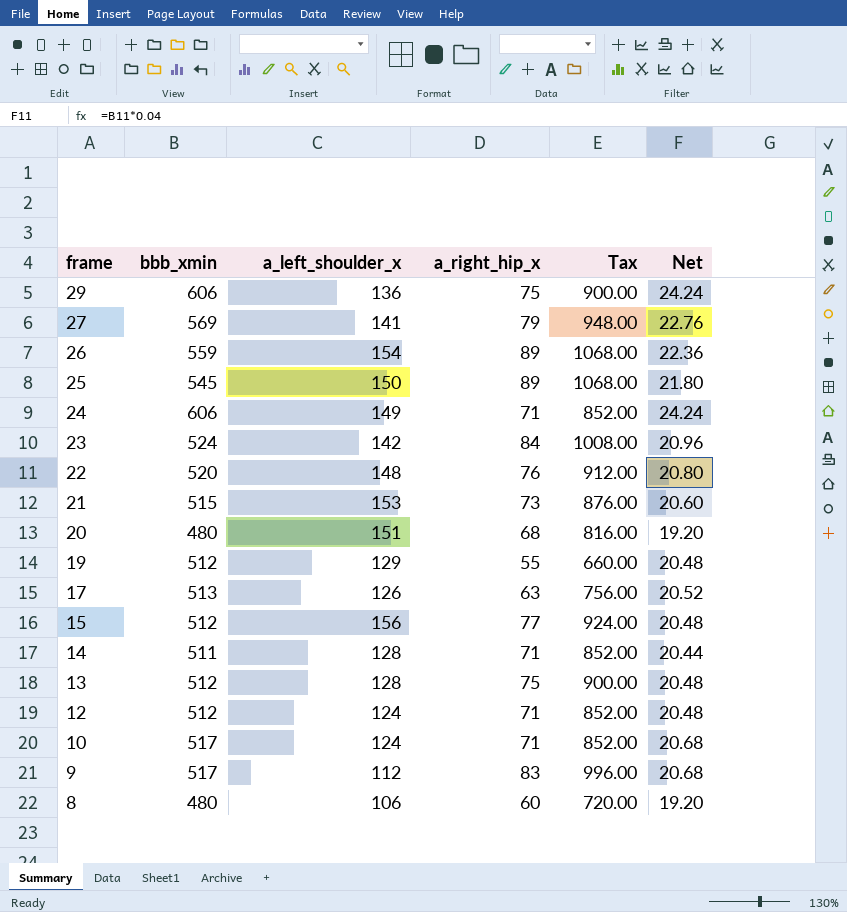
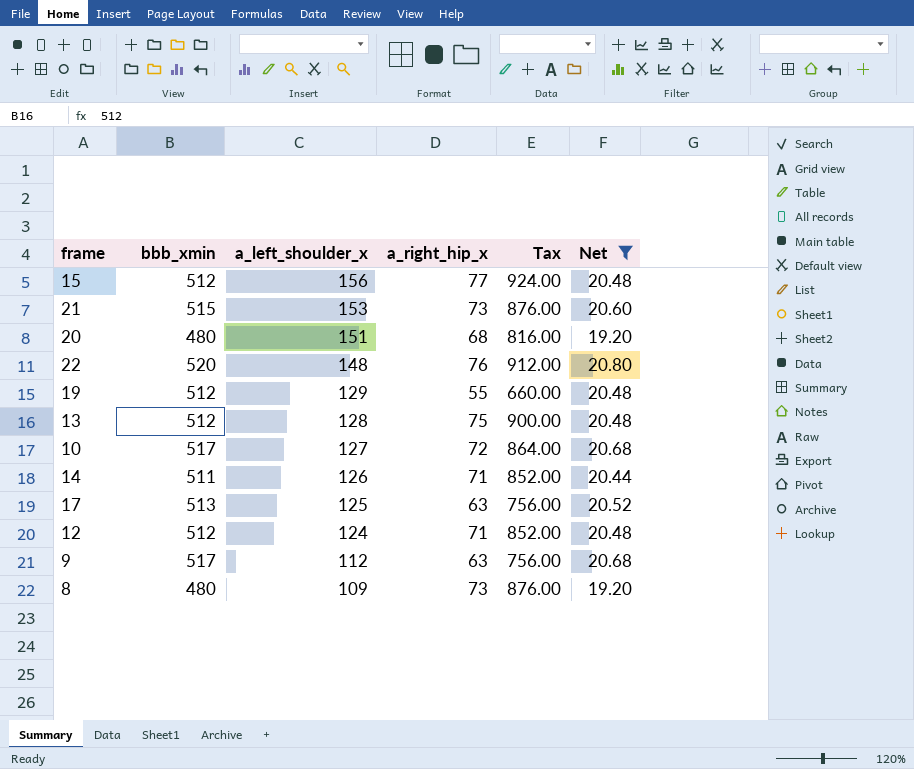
filter: none -> Net <= 20.80
row order: frame descending -> a_left_shoulder_x descending
10 | a_left_shoulder_x: 124 -> 127
10 | a_right_hip_x: 71 -> 72
10 | Tax: 852.00 -> 864.00
14 | a_left_shoulder_x: 128 -> 126
17 | a_left_shoulder_x: 126 -> 125
9 | a_right_hip_x: 83 -> 63
9 | Tax: 996.00 -> 756.00
8 | a_left_shoulder_x: 106 -> 109
8 | a_right_hip_x: 60 -> 73
8 | Tax: 720.00 -> 876.00

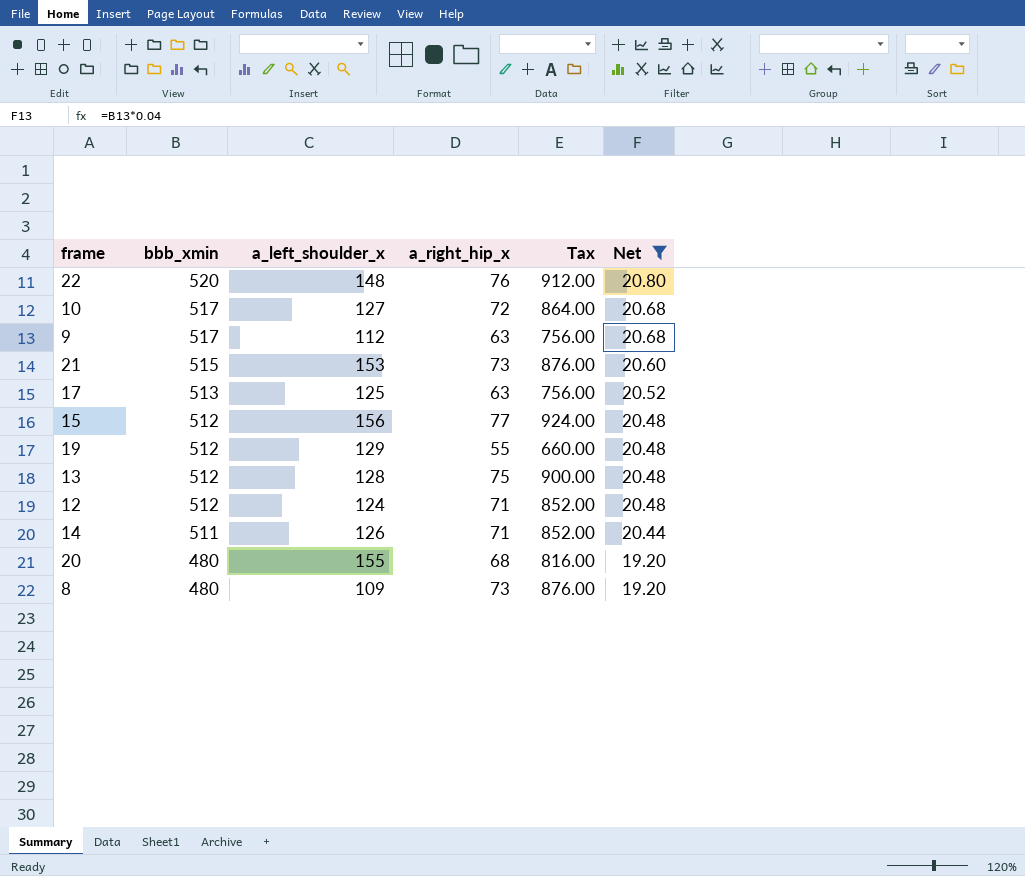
row order: a_left_shoulder_x descending -> bbb_xmin descending
20 | a_left_shoulder_x: 151 -> 155

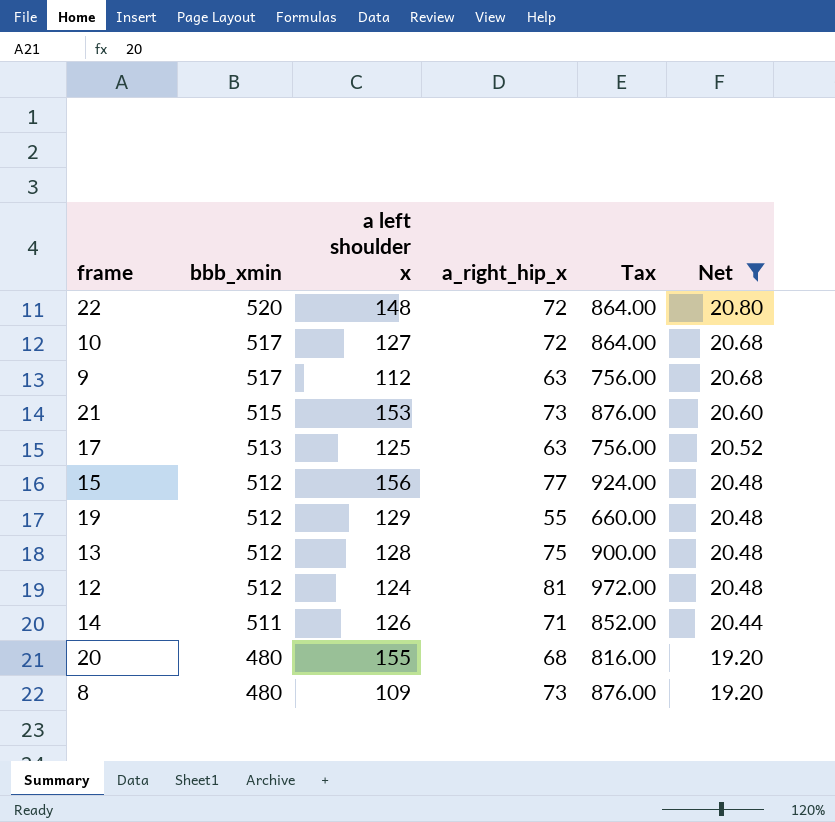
column name: a_left_shoulder_x -> a left shoulder x
22 | a_right_hip_x: 76 -> 72
22 | Tax: 912.00 -> 864.00
12 | a_right_hip_x: 71 -> 81
12 | Tax: 852.00 -> 972.00

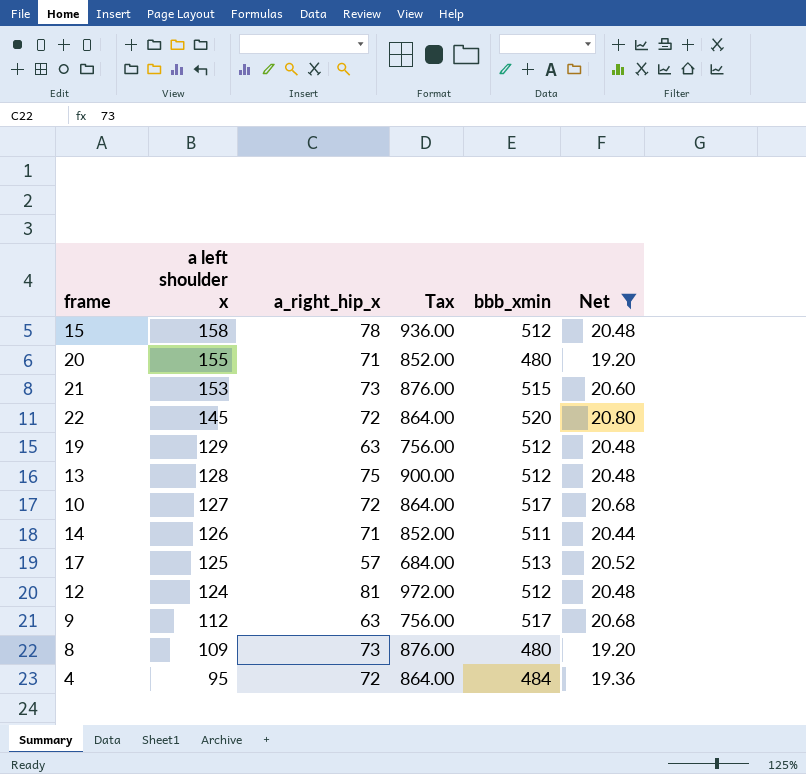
row order: bbb_xmin descending -> a left shoulder x descending
column bbb_xmin | position: 2 -> 5
15 | a left shoulder x: 156 -> 158
15 | a_right_hip_x: 77 -> 78
15 | Tax: 924.00 -> 936.00
20 | a_right_hip_x: 68 -> 71
20 | Tax: 816.00 -> 852.00
22 | a left shoulder x: 148 -> 145
19 | a_right_hip_x: 55 -> 63
19 | Tax: 660.00 -> 756.00
17 | a_right_hip_x: 63 -> 57
17 | Tax: 756.00 -> 684.00
row 4: none -> 95 | 72 | 864.00 | 484 | 19.36

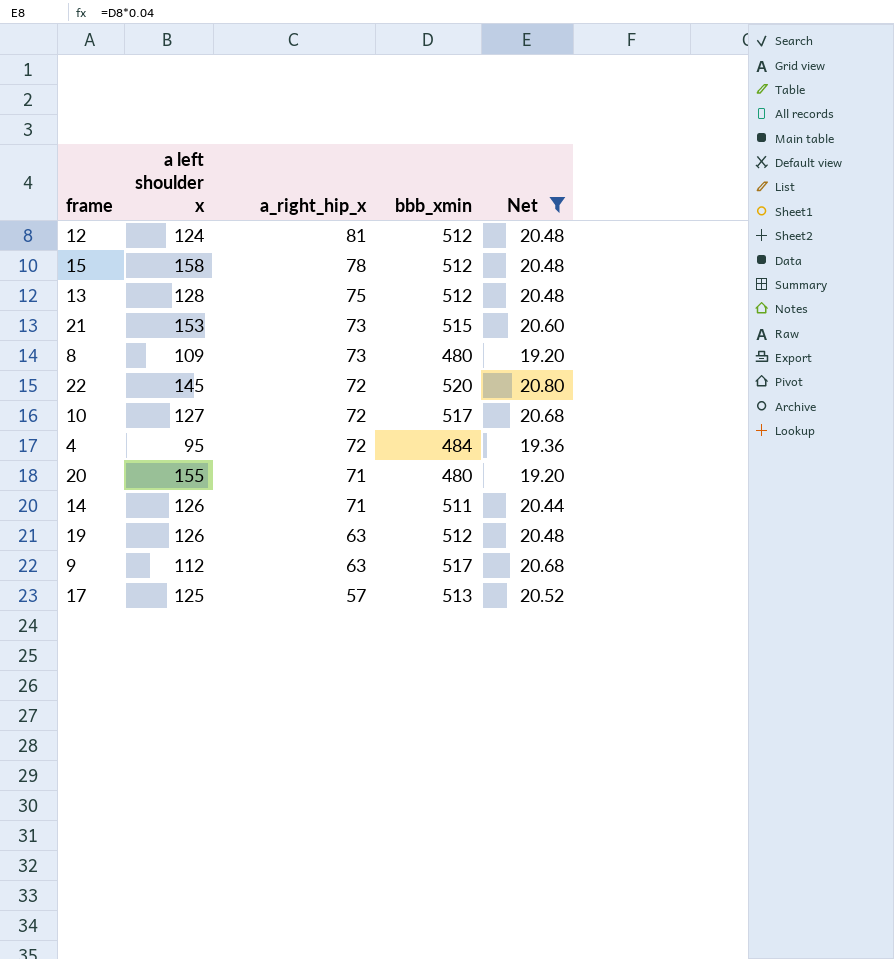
row order: a left shoulder x descending -> a_right_hip_x descending
column Tax | formula: [a_right_hip_x] * 12 -> none
19 | a left shoulder x: 129 -> 126

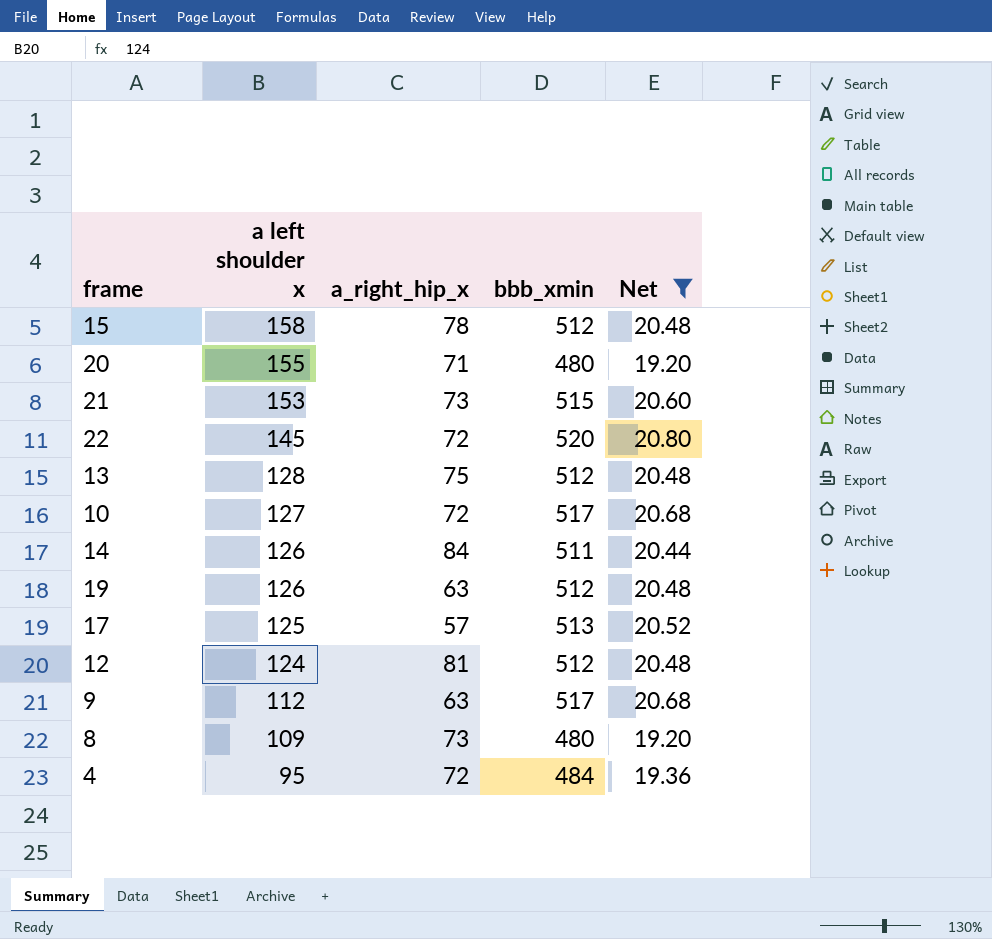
row order: a_right_hip_x descending -> a left shoulder x descending
14 | a_right_hip_x: 71 -> 84

